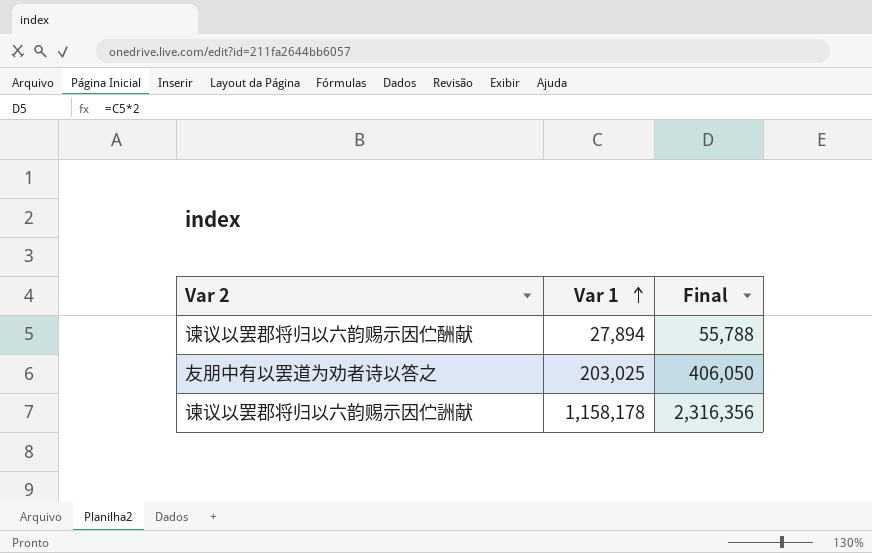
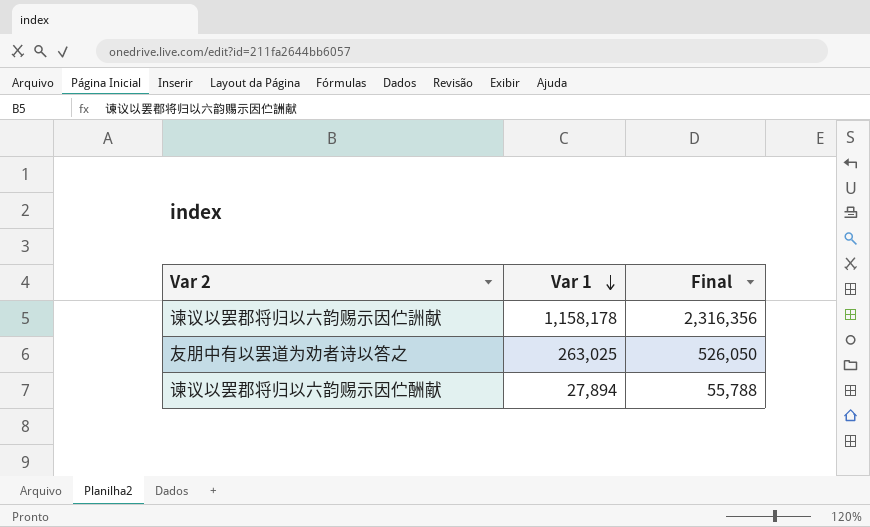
row order: Var 1 ascending -> Var 1 descending
友朋中有以罢道为劝者诗以答之 | Var 1: 203,025 -> 263,025
友朋中有以罢道为劝者诗以答之 | Final: 406,050 -> 526,050

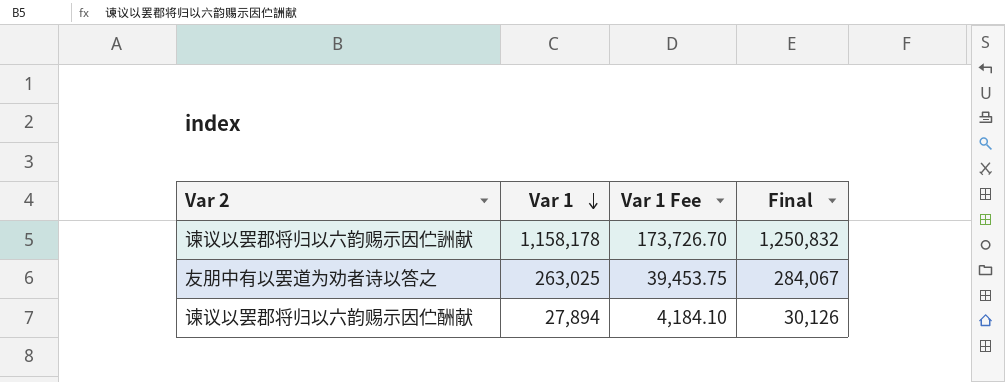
column Var 1 Fee | formula: none -> [Var 1] * 0.15
column Final | formula: [Var 1] * 2 -> [Var 1] * 1.08

